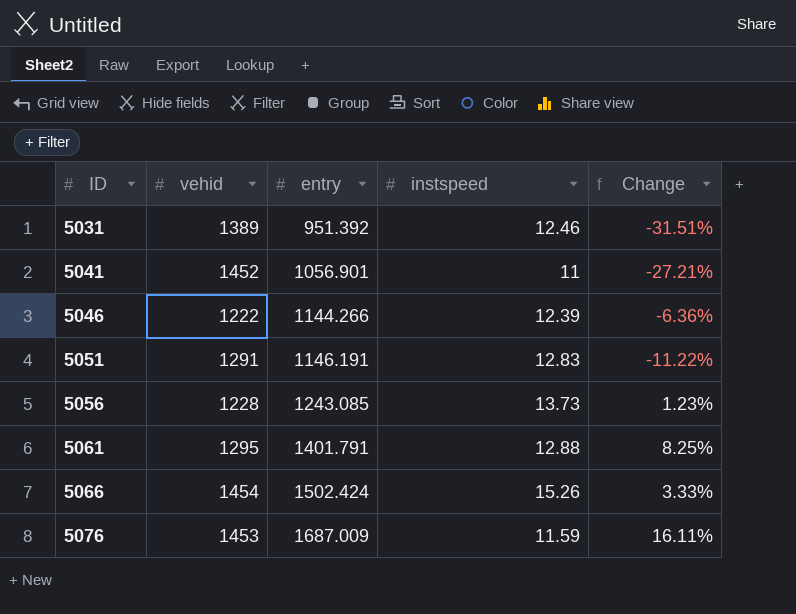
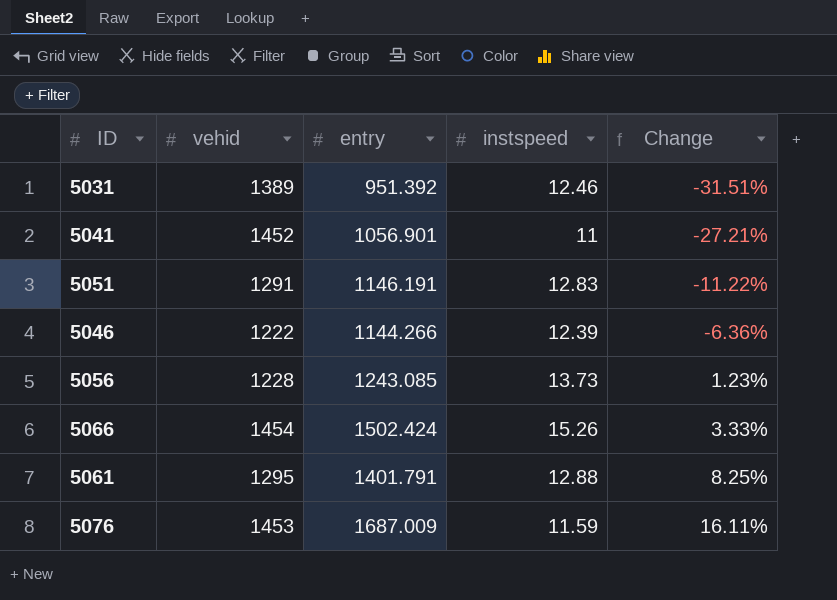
row order: ID ascending -> Change ascending

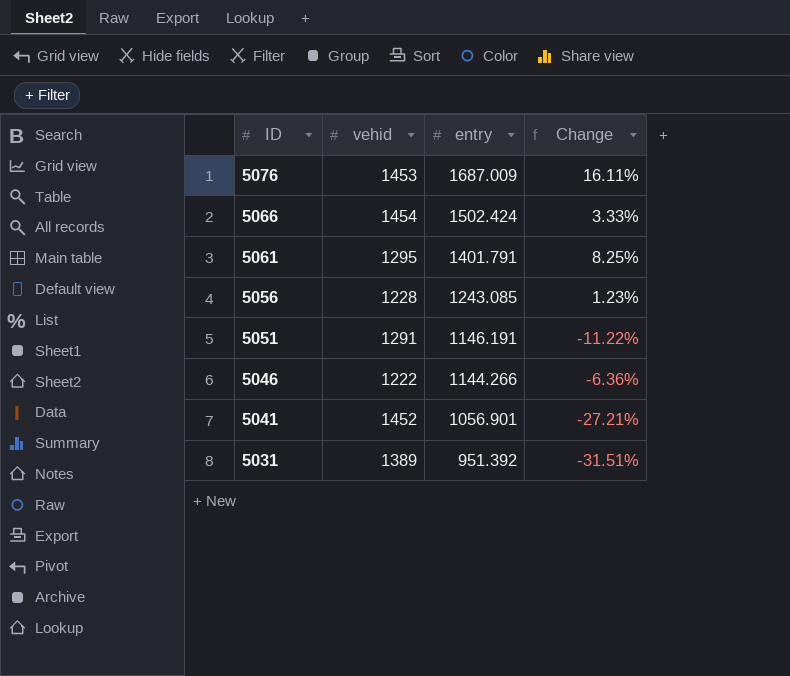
row order: Change ascending -> ID descending
column instspeed | position: 4 -> none

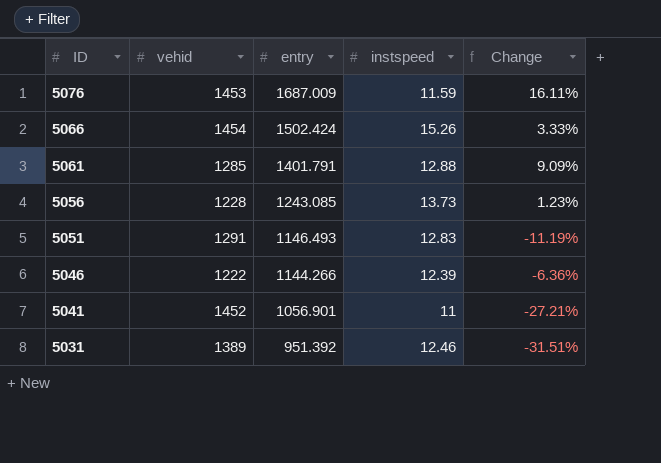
column instspeed | position: none -> 4
5061 | vehid: 1295 -> 1285
5061 | Change: 8.25% -> 9.09%
5051 | entry: 1146.191 -> 1146.493
5051 | Change: -11.22% -> -11.19%

